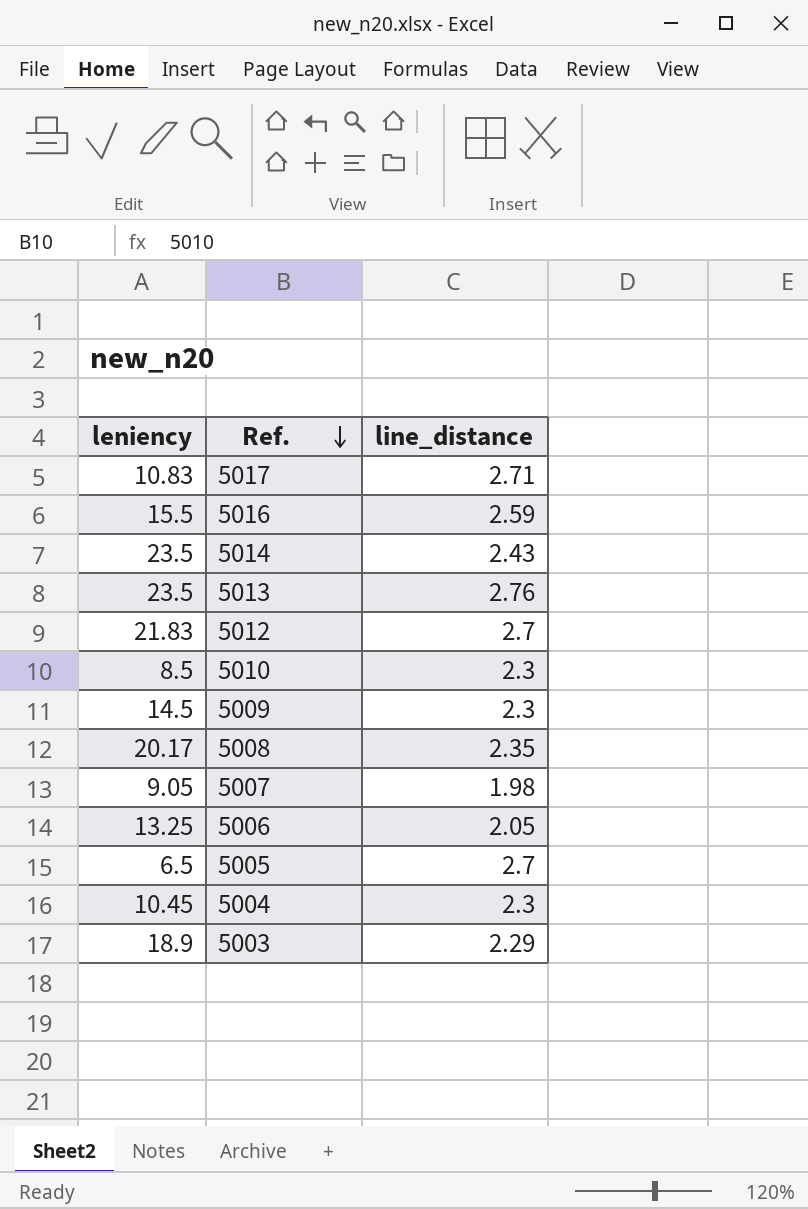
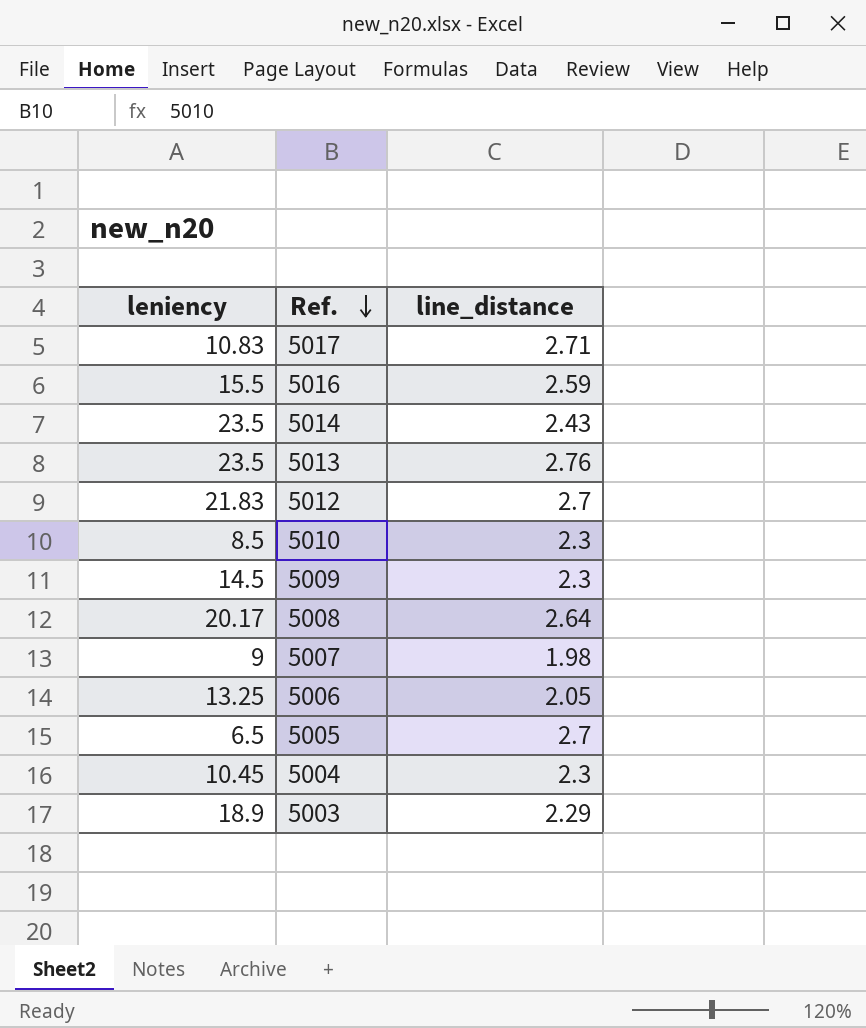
5008 | line_distance: 2.35 -> 2.64
5007 | leniency: 9.05 -> 9

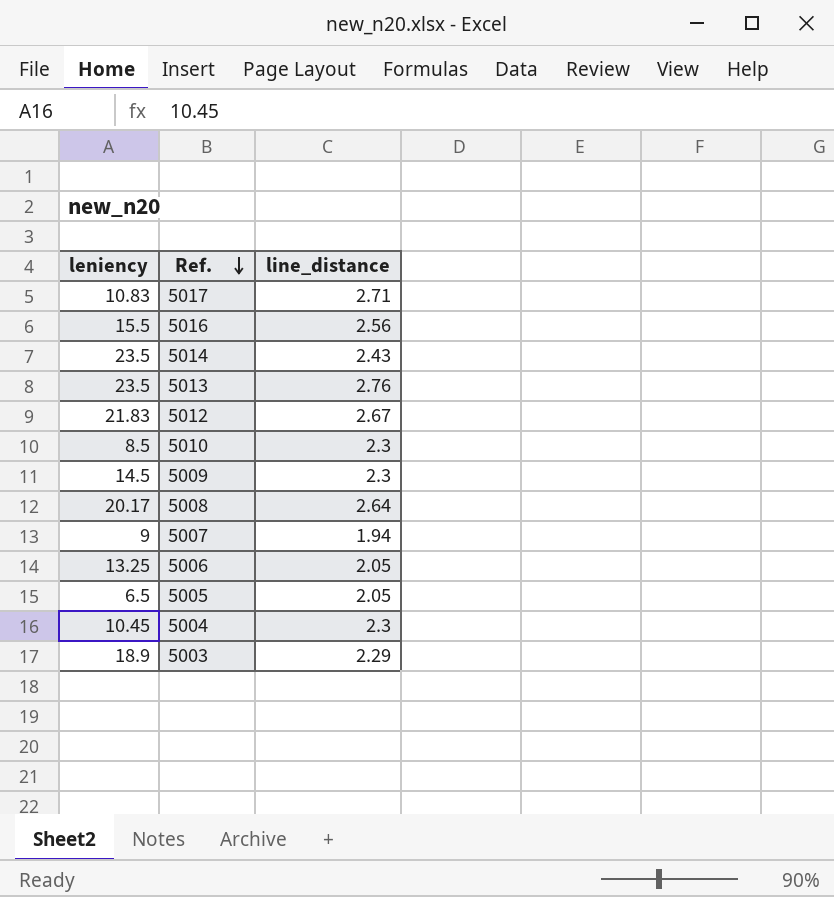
5016 | line_distance: 2.59 -> 2.56
5012 | line_distance: 2.7 -> 2.67
5007 | line_distance: 1.98 -> 1.94
5005 | line_distance: 2.7 -> 2.05

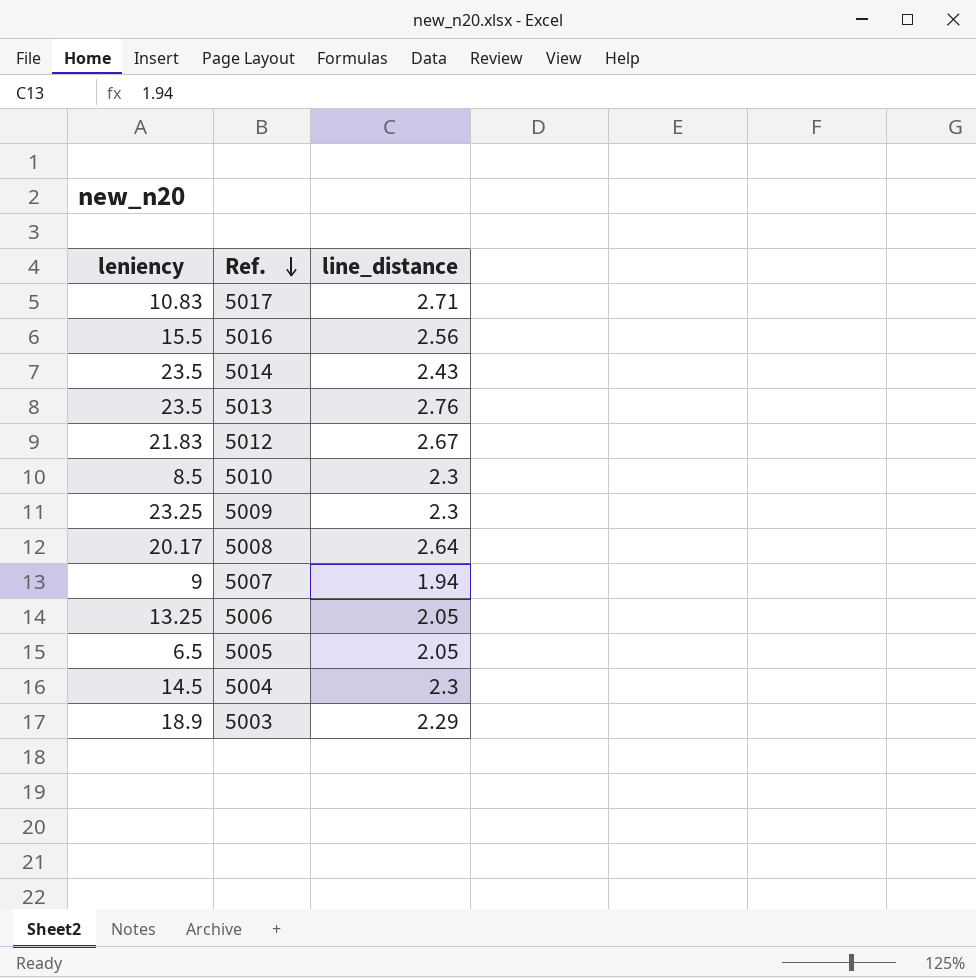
5009 | leniency: 14.5 -> 23.25
5004 | leniency: 10.45 -> 14.5

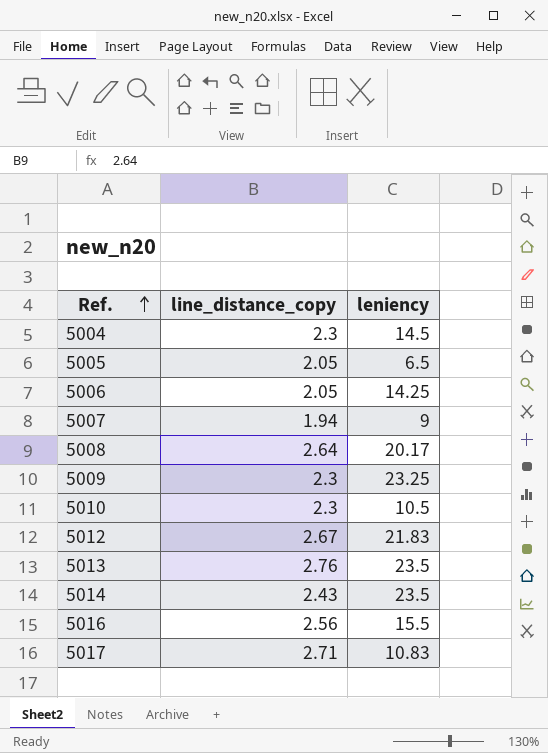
row order: Ref. descending -> Ref. ascending
column name: line_distance -> line_distance_copy
column leniency | position: 1 -> 3
row 5003: 18.9 | 2.29 -> none
5006 | leniency: 13.25 -> 14.25
5010 | leniency: 8.5 -> 10.5

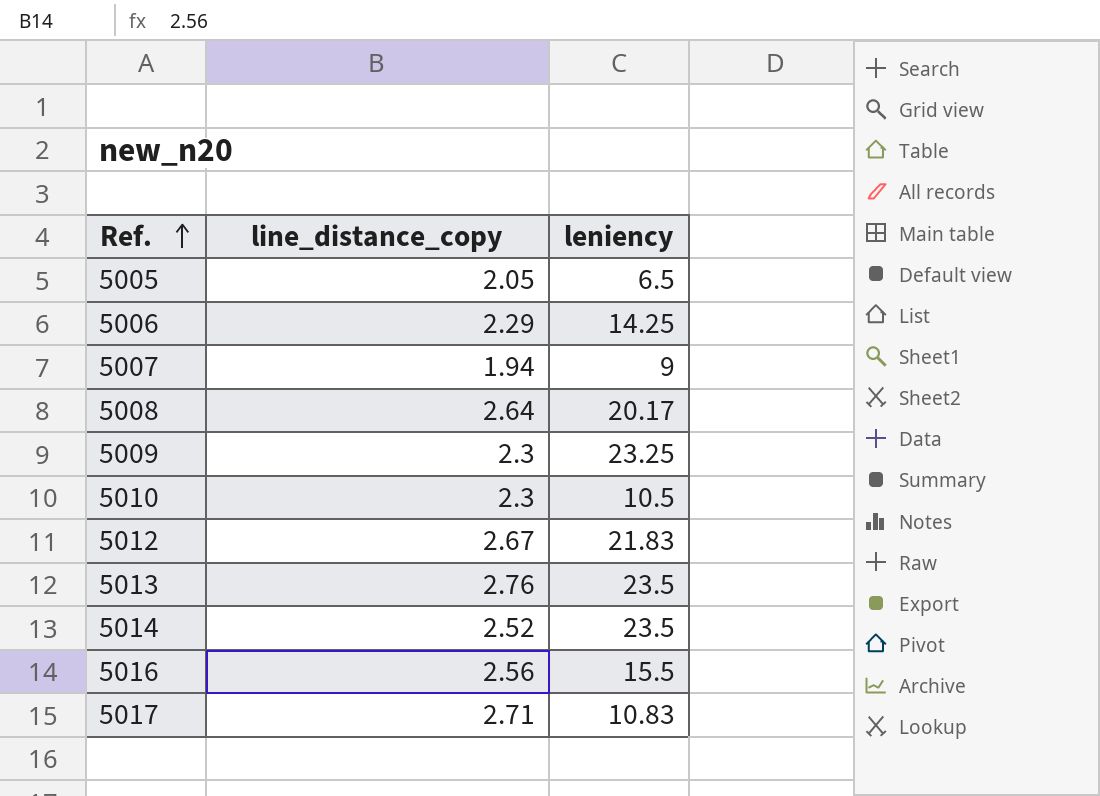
row 5004: 2.3 | 14.5 -> none
5006 | line_distance_copy: 2.05 -> 2.29
5014 | line_distance_copy: 2.43 -> 2.52

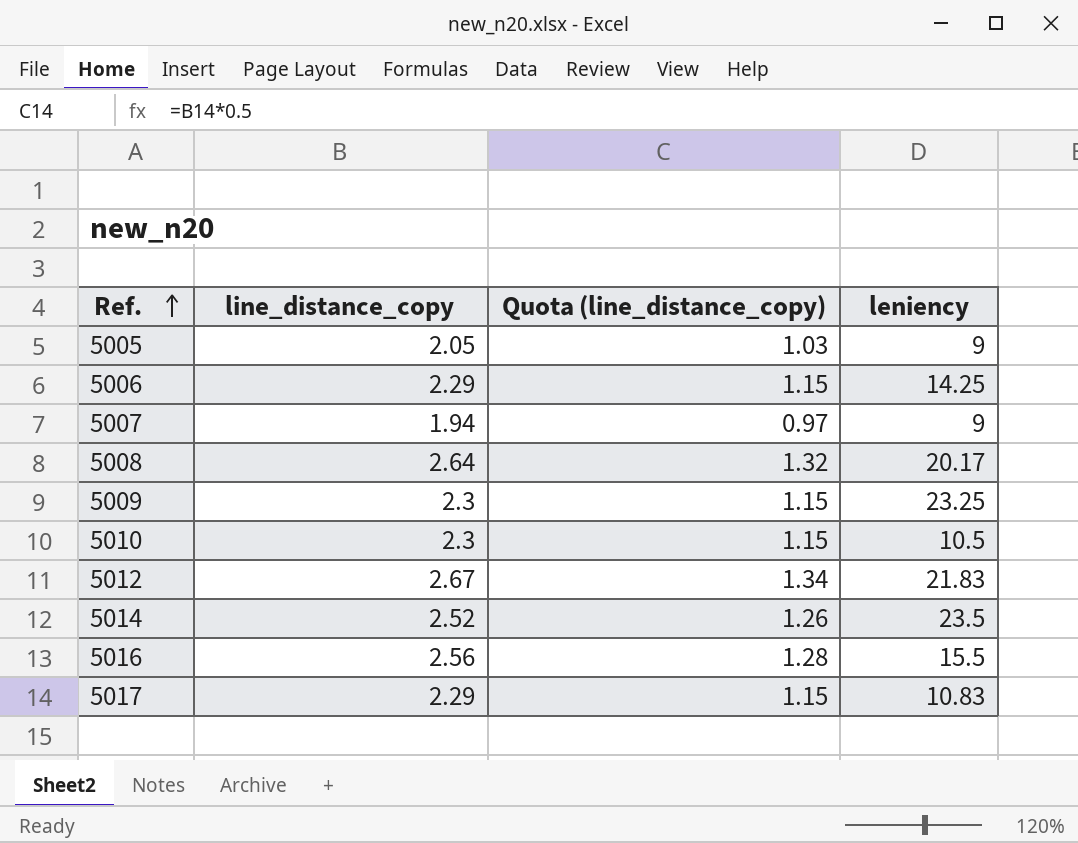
column Quota (line_distance_copy) | formula: none -> [line_distance_copy] * 0.5
row 5013: 2.76 | 23.5 -> none
5005 | leniency: 6.5 -> 9
5017 | line_distance_copy: 2.71 -> 2.29

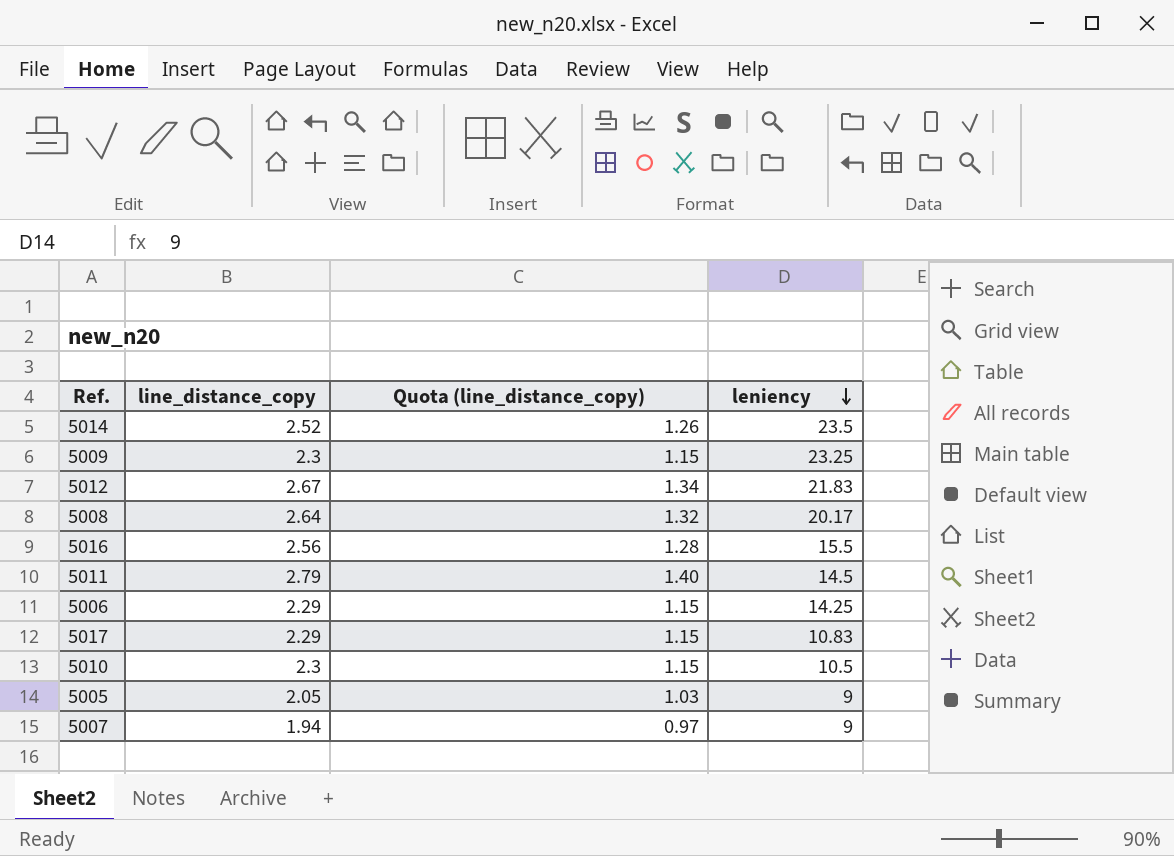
row order: Ref. ascending -> leniency descending
row 5011: none -> 2.79 | 1.40 | 14.5

